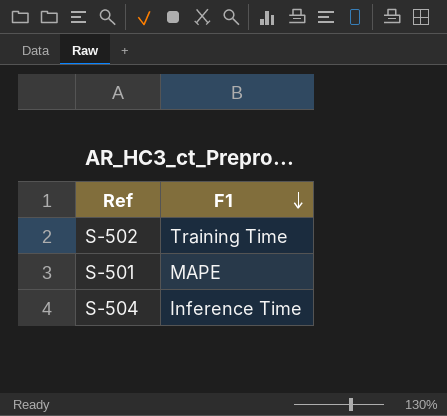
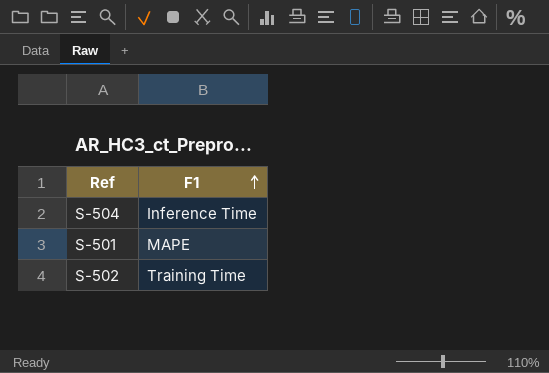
row order: F1 descending -> F1 ascending

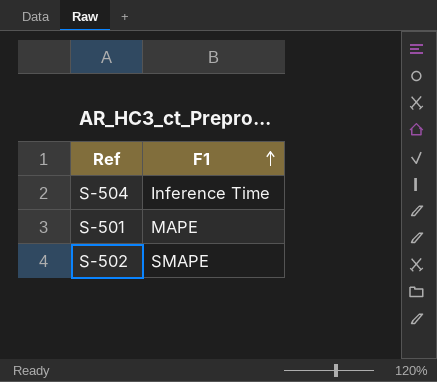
S-502 | F1: Training Time -> SMAPE

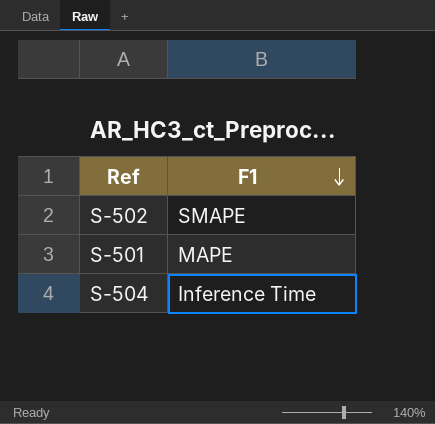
row order: F1 ascending -> F1 descending

